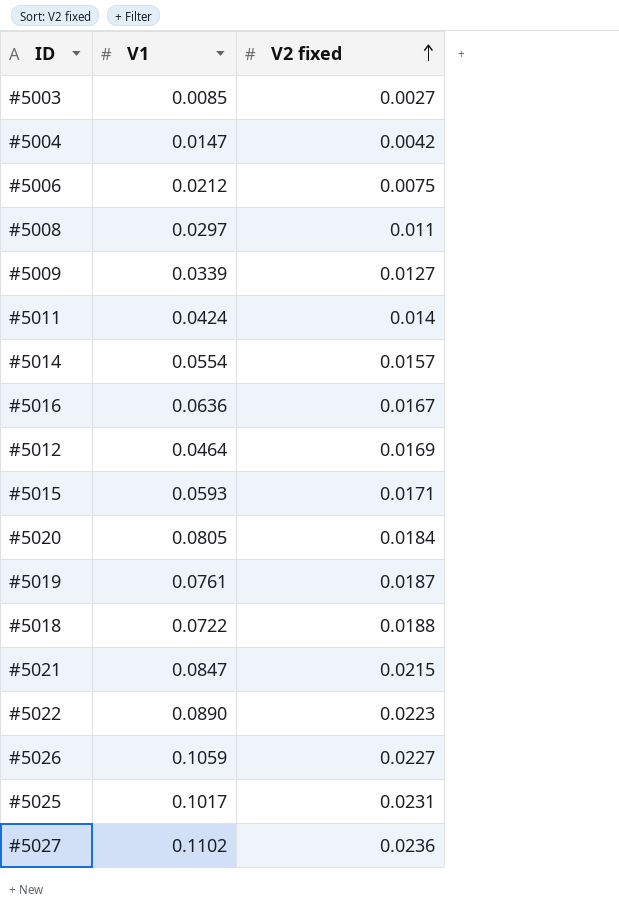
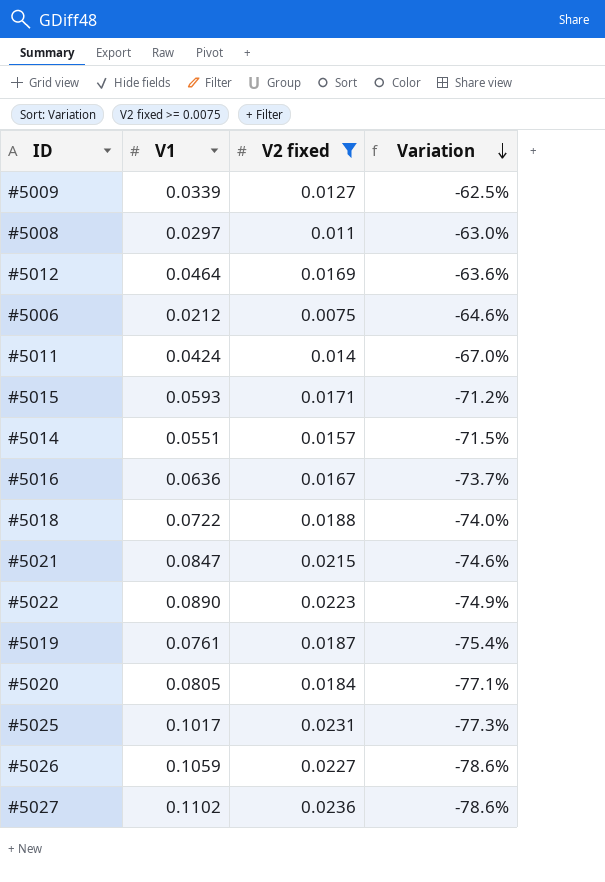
filter: none -> V2 fixed >= 0.0075
row order: V2 fixed ascending -> Variation descending
column Variation | formula: none -> ([V2 fixed] - [V1]) / [V1]
#5014 | V1: 0.0554 -> 0.0551

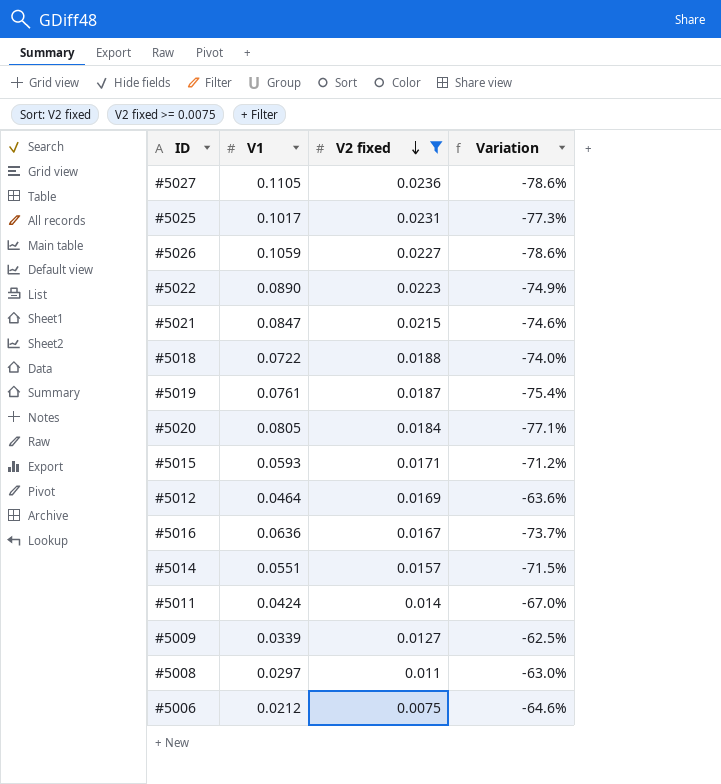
row order: Variation descending -> V2 fixed descending
#5027 | V1: 0.1102 -> 0.1105

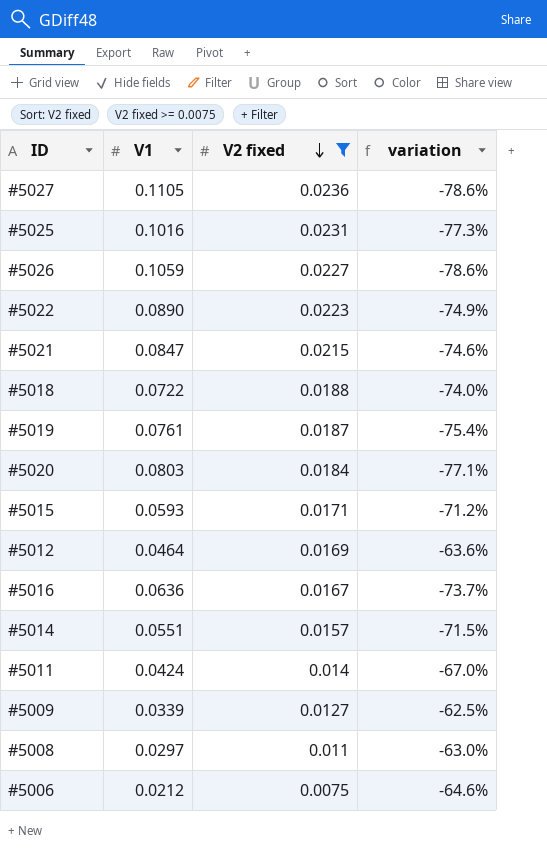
column name: Variation -> variation
#5025 | V1: 0.1017 -> 0.1016
#5020 | V1: 0.0805 -> 0.0803

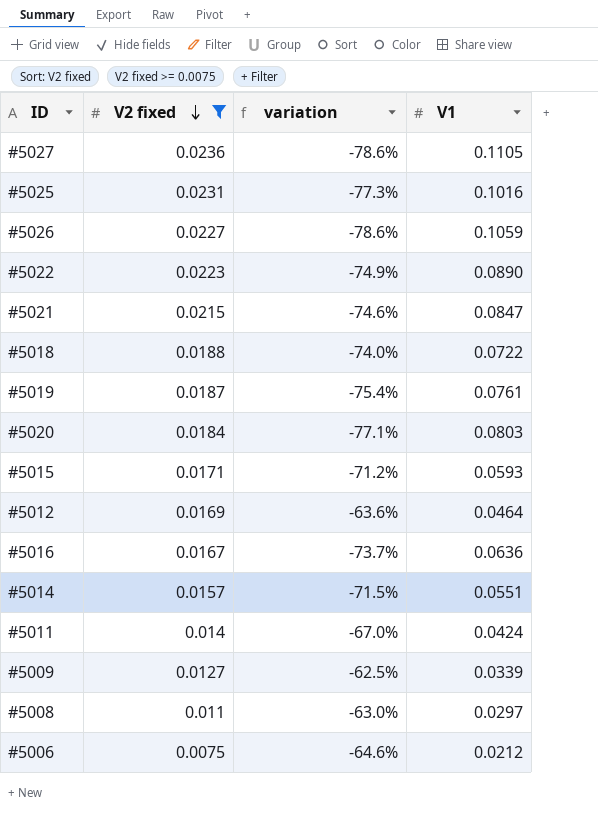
column V1 | position: 2 -> 4

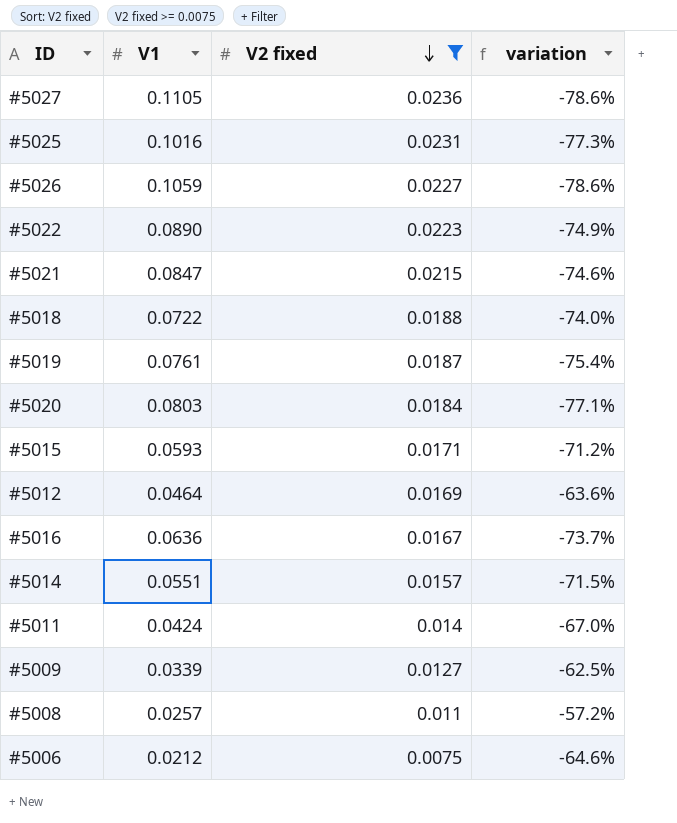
column V1 | position: 4 -> 2
#5008 | V1: 0.0297 -> 0.0257
#5008 | variation: -63.0% -> -57.2%

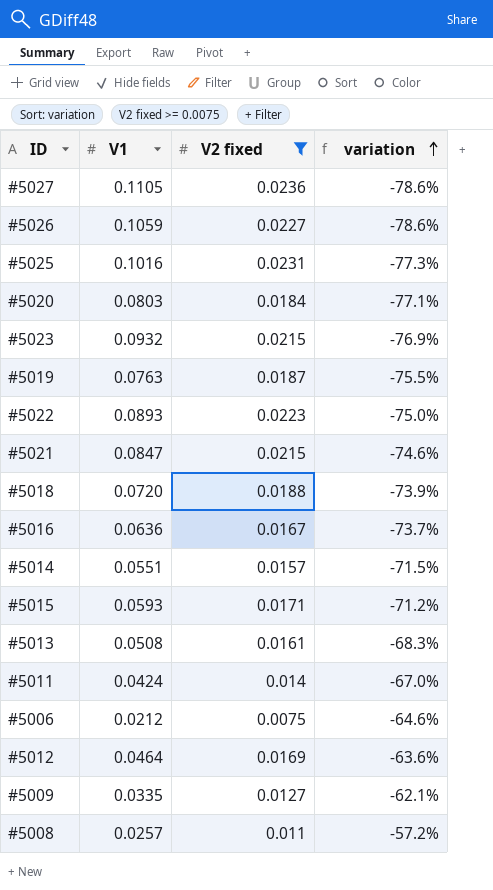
row order: V2 fixed descending -> variation ascending
row #5023: none -> 0.0932 | 0.0215 | -76.9%
#5019 | V1: 0.0761 -> 0.0763
#5019 | variation: -75.4% -> -75.5%
#5022 | V1: 0.0890 -> 0.0893
#5022 | variation: -74.9% -> -75.0%
#5018 | V1: 0.0722 -> 0.0720
#5018 | variation: -74.0% -> -73.9%
row #5013: none -> 0.0508 | 0.0161 | -68.3%
#5009 | V1: 0.0339 -> 0.0335
#5009 | variation: -62.5% -> -62.1%

